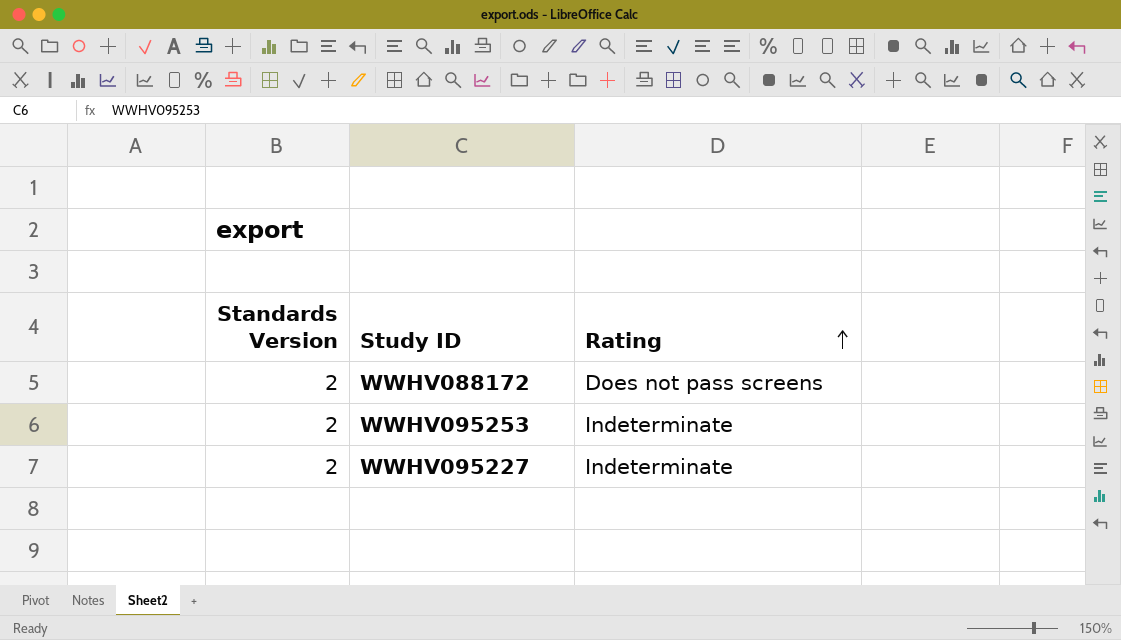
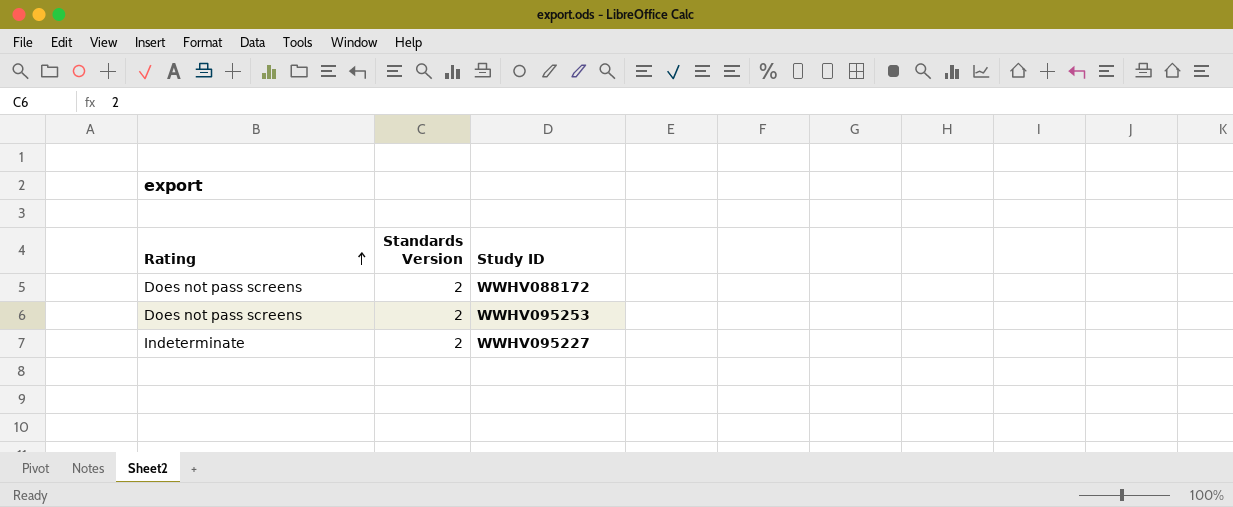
column Rating | position: 3 -> 1
WWHV095253 | Rating: Indeterminate -> Does not pass screens

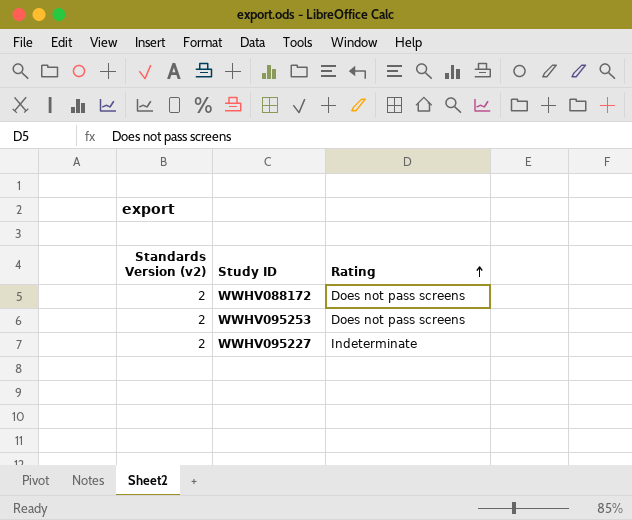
column name: Standards Version -> Standards Version (v2)
column Rating | position: 1 -> 3

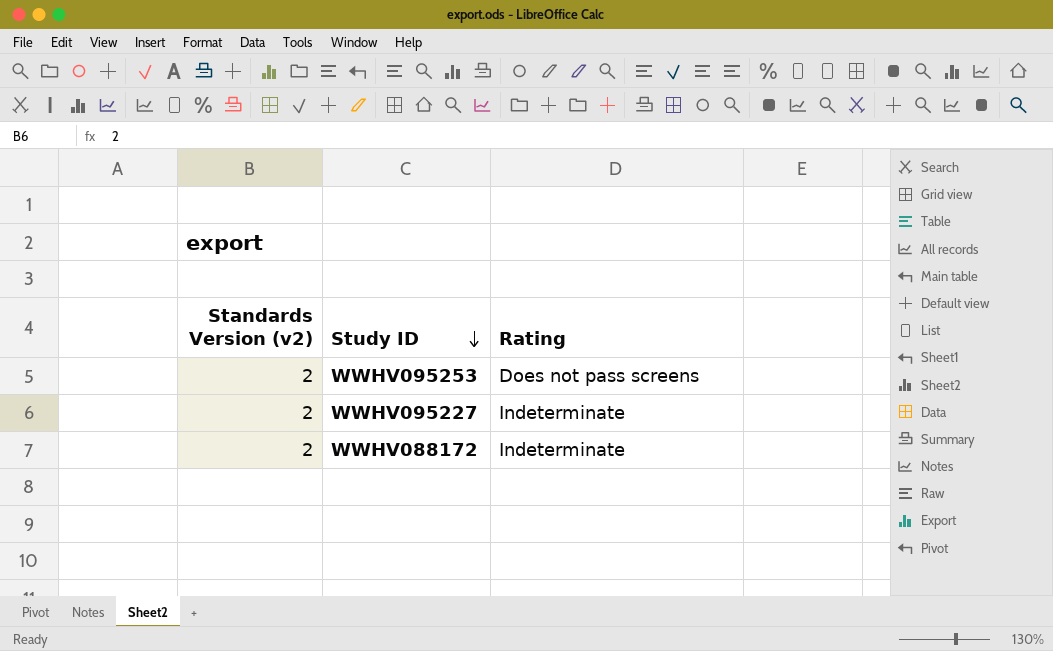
row order: Rating ascending -> Study ID descending
WWHV088172 | Rating: Does not pass screens -> Indeterminate

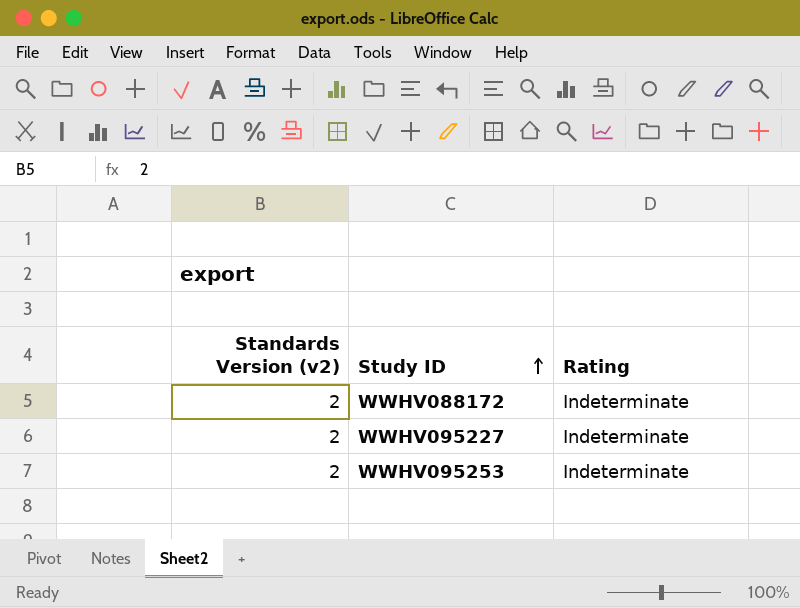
row order: Study ID descending -> Study ID ascending
WWHV095253 | Rating: Does not pass screens -> Indeterminate

